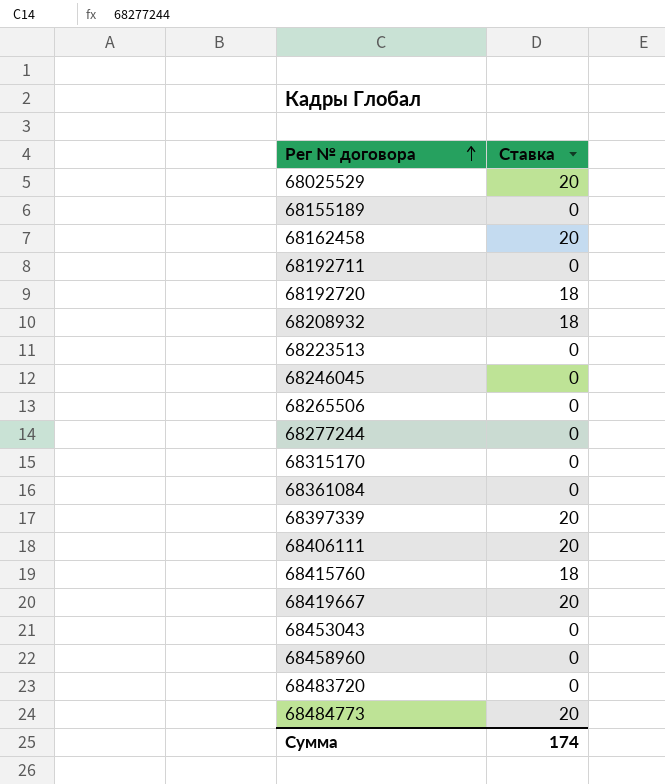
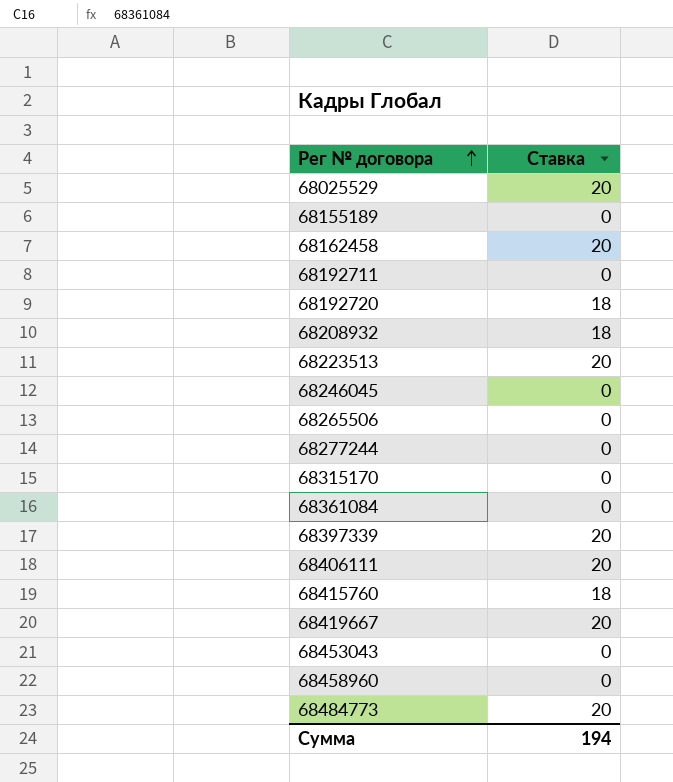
row 68483720: 0 -> none
68223513 | Ставка: 0 -> 20
Сумма | Ставка: 174 -> 194

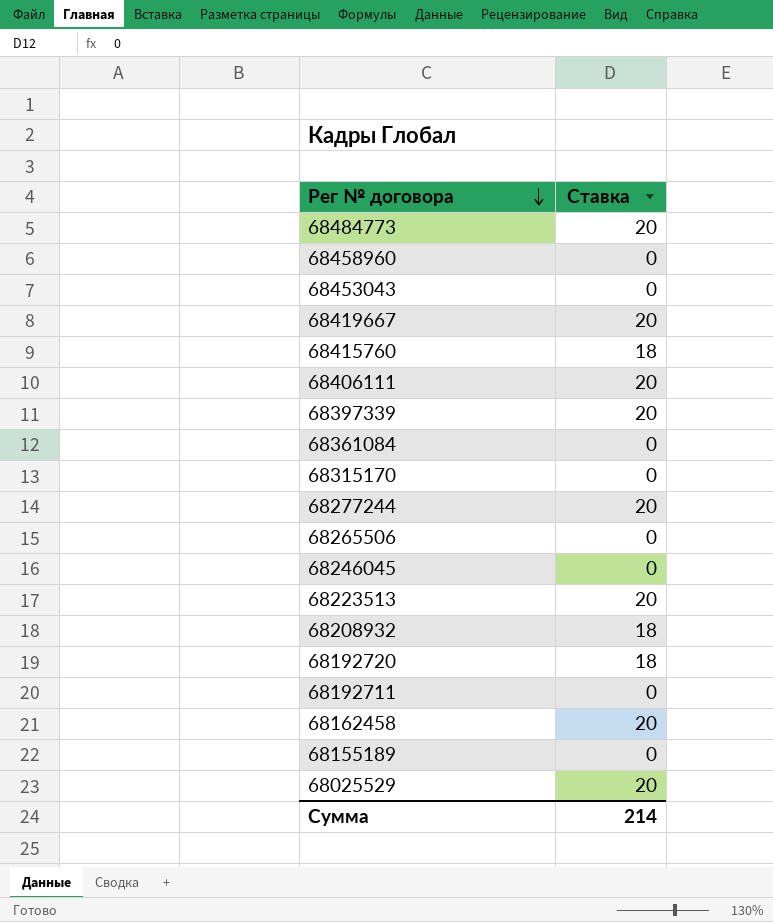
row order: Рег № договора ascending -> Рег № договора descending
68277244 | Ставка: 0 -> 20
Сумма | Ставка: 194 -> 214

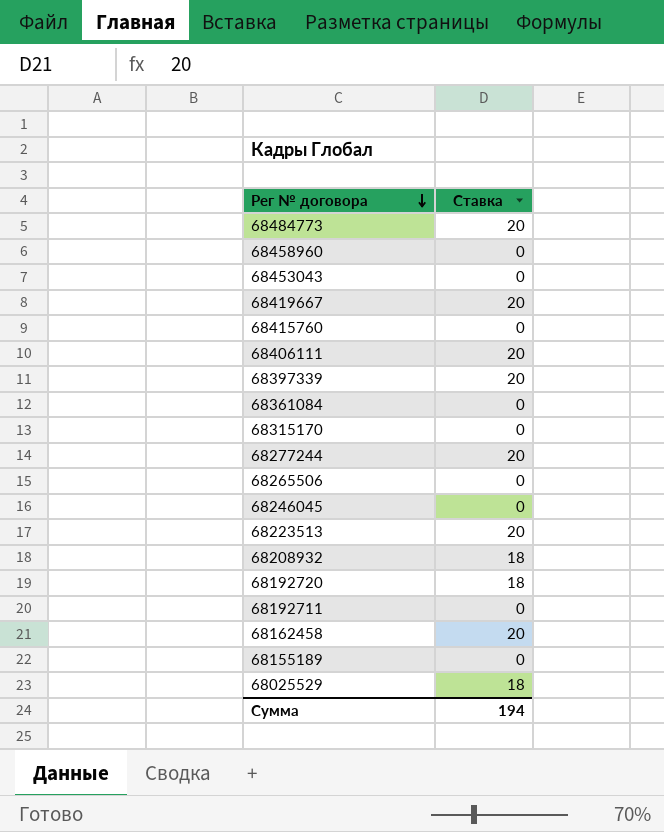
68415760 | Ставка: 18 -> 0
68025529 | Ставка: 20 -> 18
Сумма | Ставка: 214 -> 194

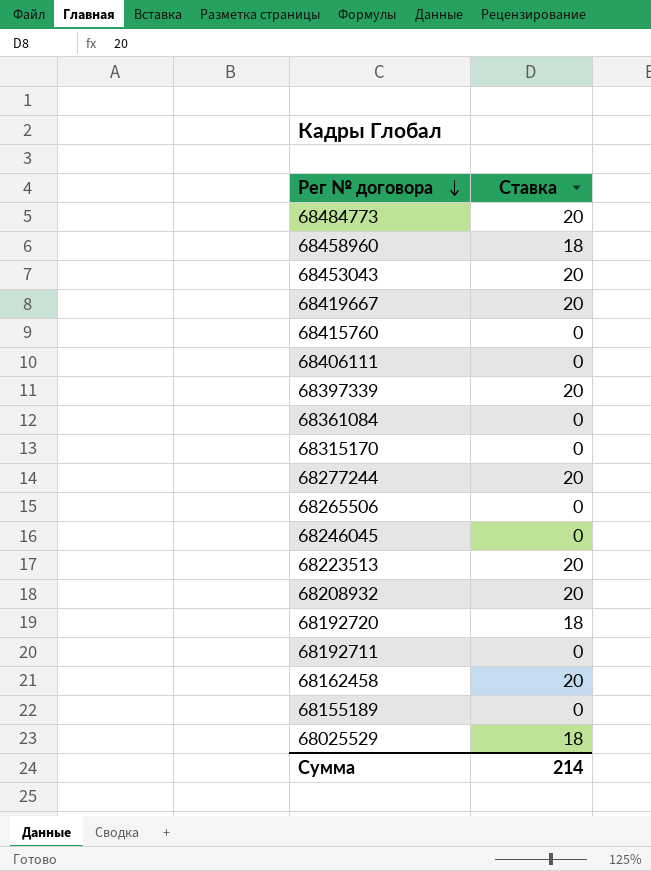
68458960 | Ставка: 0 -> 18
68453043 | Ставка: 0 -> 20
68406111 | Ставка: 20 -> 0
68208932 | Ставка: 18 -> 20
Сумма | Ставка: 194 -> 214

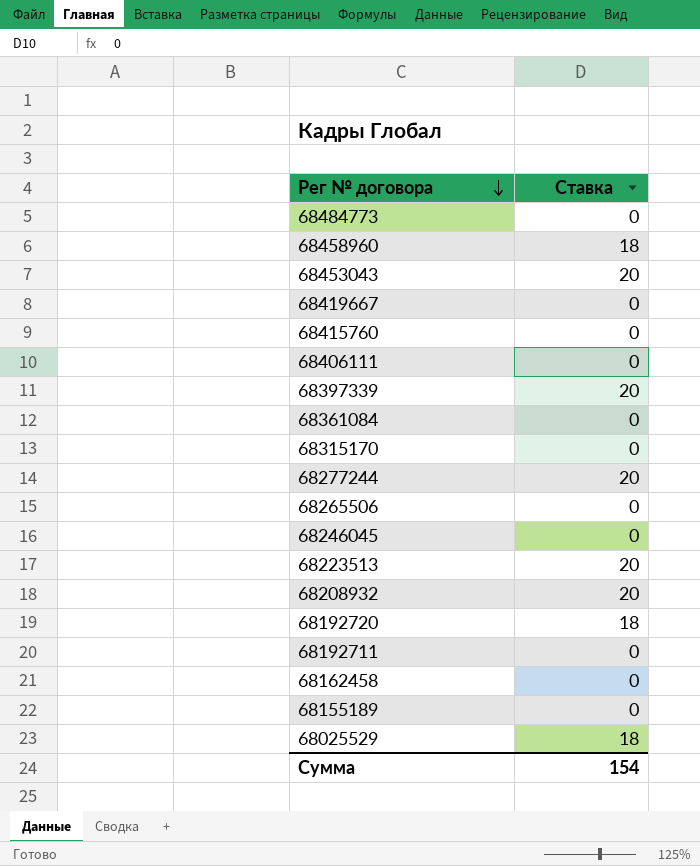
68484773 | Ставка: 20 -> 0
68419667 | Ставка: 20 -> 0
68162458 | Ставка: 20 -> 0
Сумма | Ставка: 214 -> 154

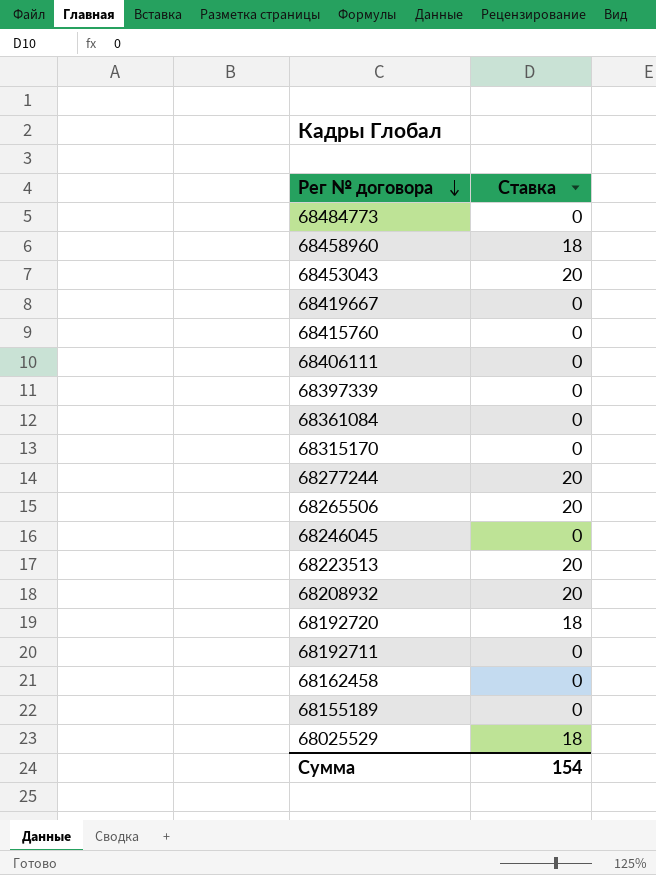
68397339 | Ставка: 20 -> 0
68265506 | Ставка: 0 -> 20

